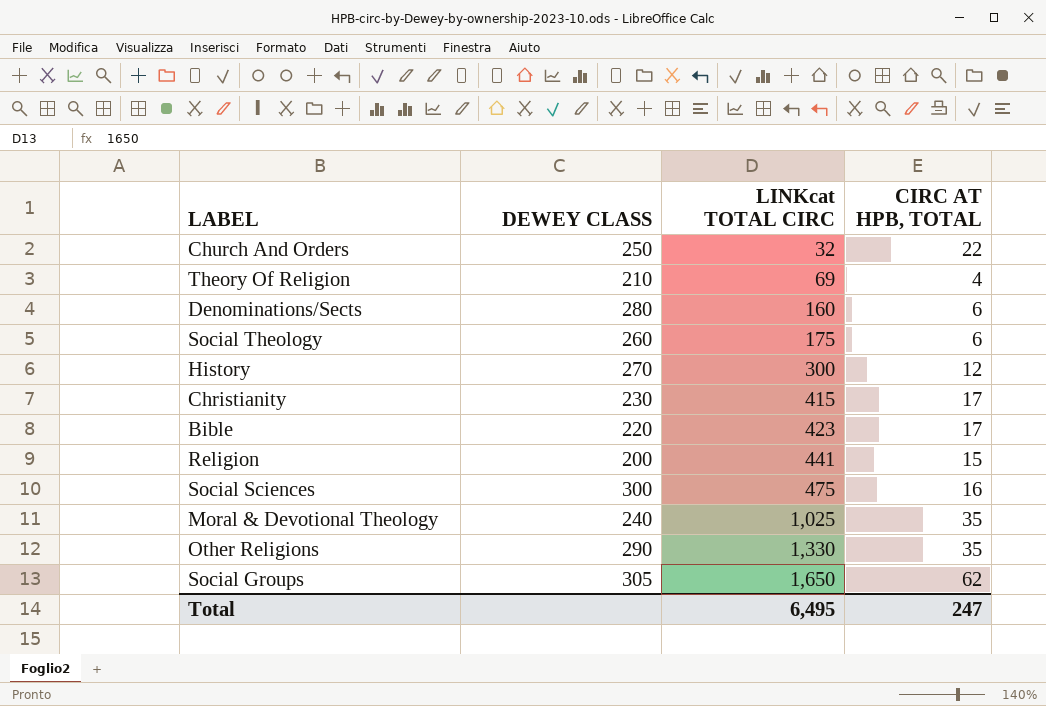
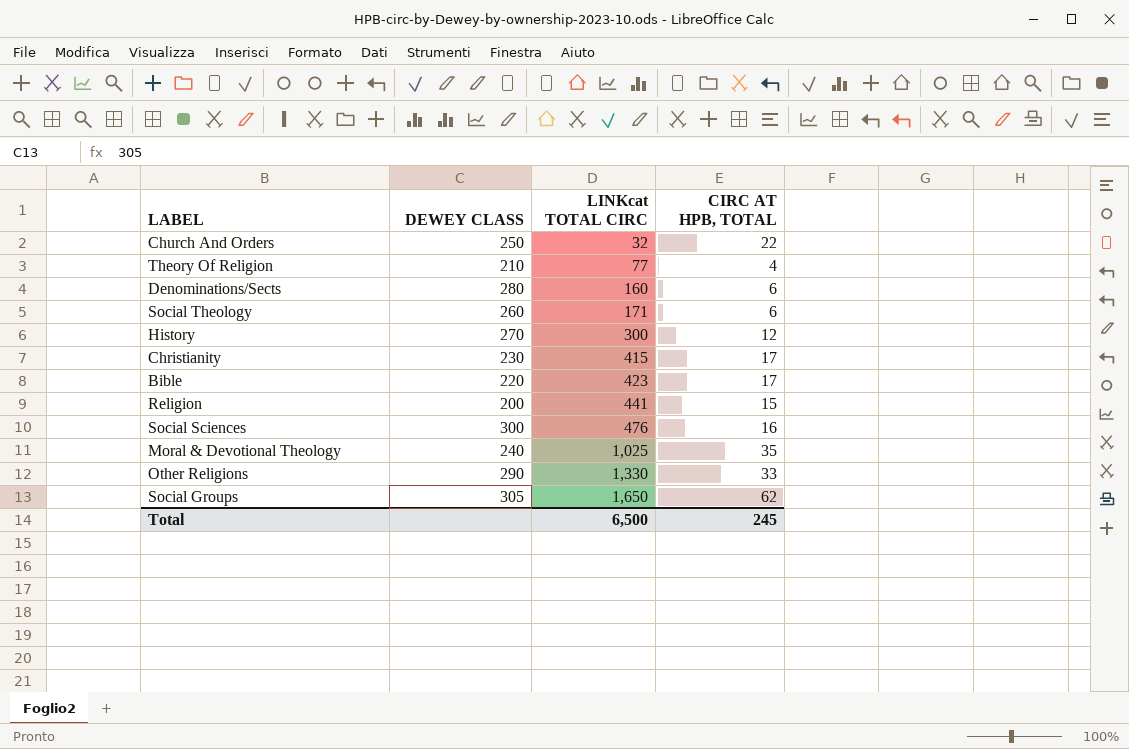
Theory Of Religion | LINKcat TOTAL CIRC: 69 -> 77
Social Theology | LINKcat TOTAL CIRC: 175 -> 171
Social Sciences | LINKcat TOTAL CIRC: 475 -> 476
Other Religions | CIRC AT HPB, TOTAL: 35 -> 33
Total | LINKcat TOTAL CIRC: 6,495 -> 6,500
Total | CIRC AT HPB, TOTAL: 247 -> 245

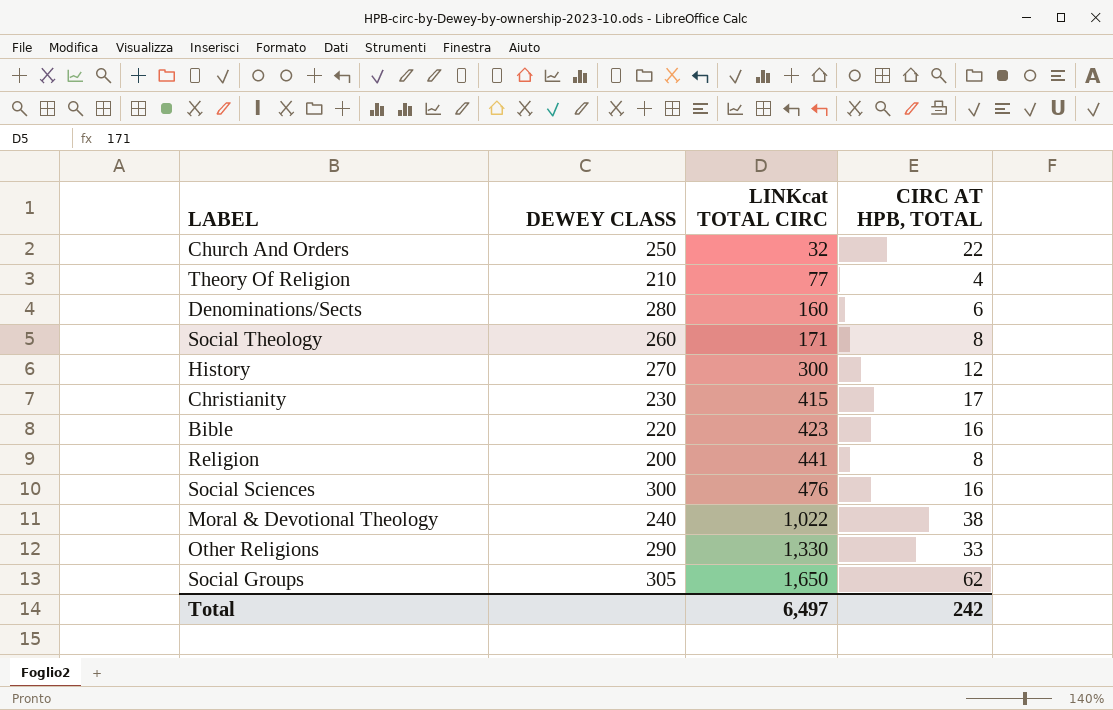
Social Theology | CIRC AT HPB, TOTAL: 6 -> 8
Bible | CIRC AT HPB, TOTAL: 17 -> 16
Religion | CIRC AT HPB, TOTAL: 15 -> 8
Moral & Devotional Theology | LINKcat TOTAL CIRC: 1,025 -> 1,022
Moral & Devotional Theology | CIRC AT HPB, TOTAL: 35 -> 38
Total | LINKcat TOTAL CIRC: 6,500 -> 6,497
Total | CIRC AT HPB, TOTAL: 245 -> 242

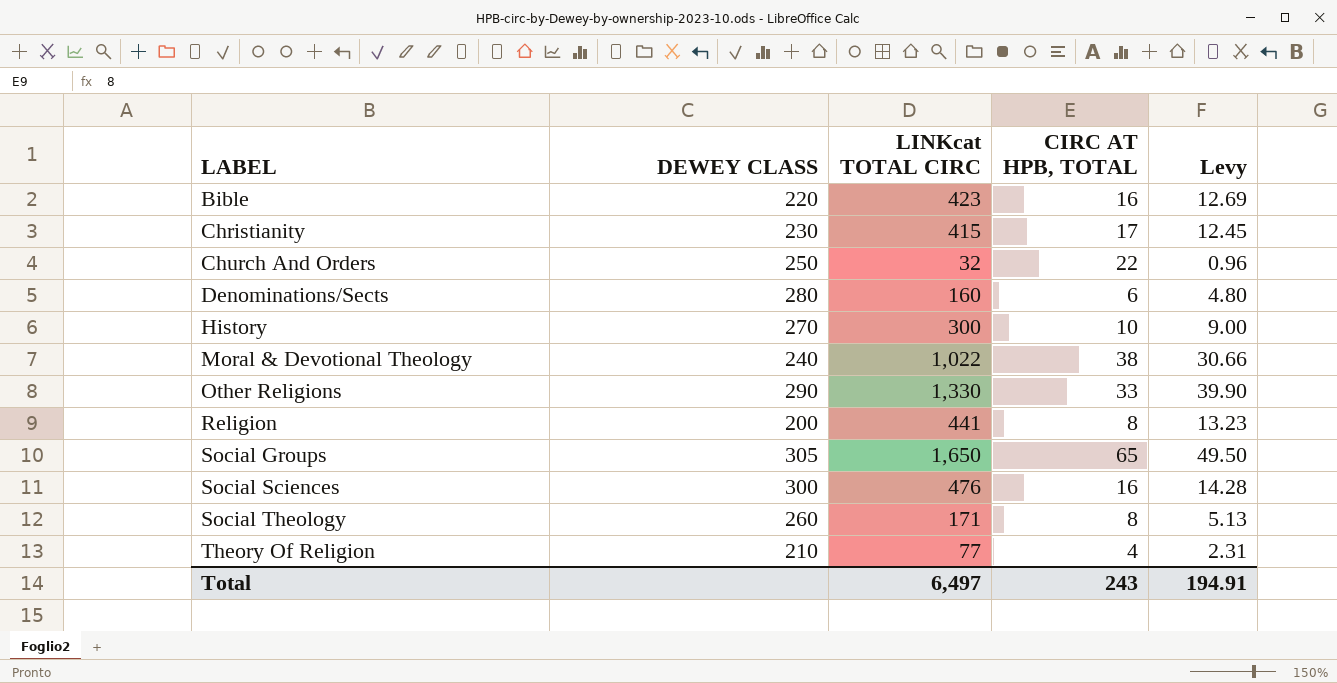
row order: LINKcat TOTAL CIRC ascending -> LABEL ascending
column Levy | formula: none -> [LINKcat TOTAL CIRC] * 0.03
History | CIRC AT HPB, TOTAL: 12 -> 10
Social Groups | CIRC AT HPB, TOTAL: 62 -> 65
Total | CIRC AT HPB, TOTAL: 242 -> 243

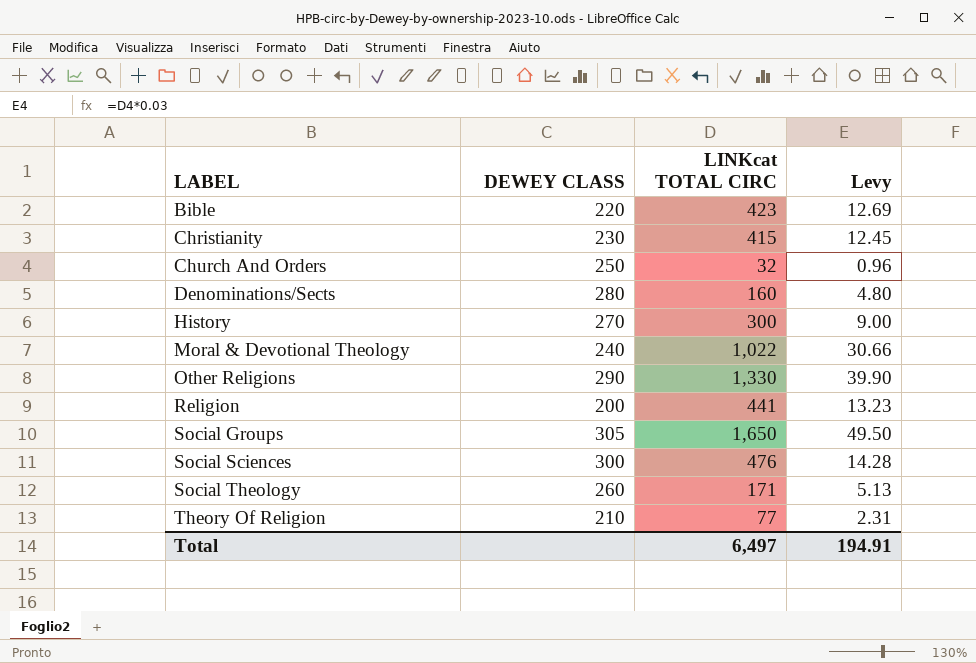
column CIRC AT HPB, TOTAL | position: 4 -> none

